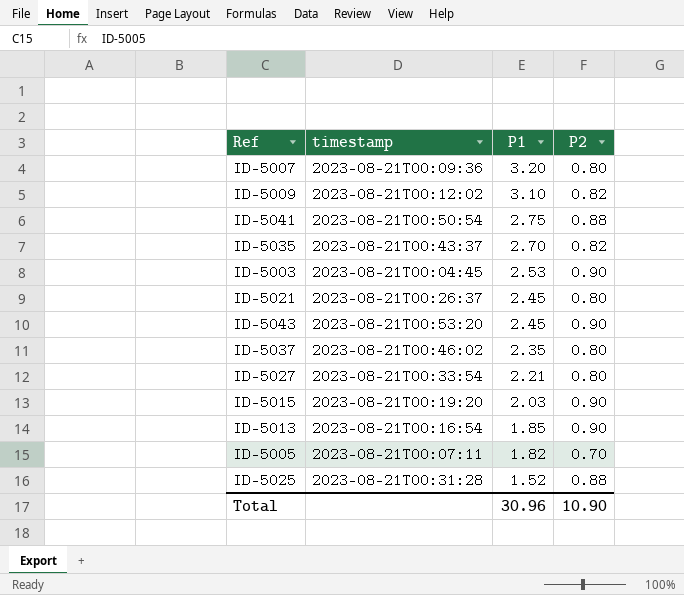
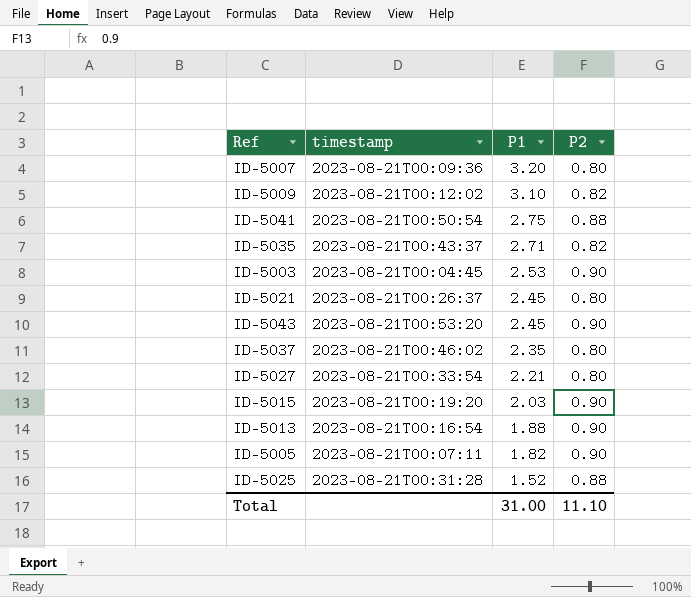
ID-5035 | P1: 2.70 -> 2.71
ID-5013 | P1: 1.85 -> 1.88
ID-5005 | P2: 0.70 -> 0.90
Total | P1: 30.96 -> 31.00
Total | P2: 10.90 -> 11.10

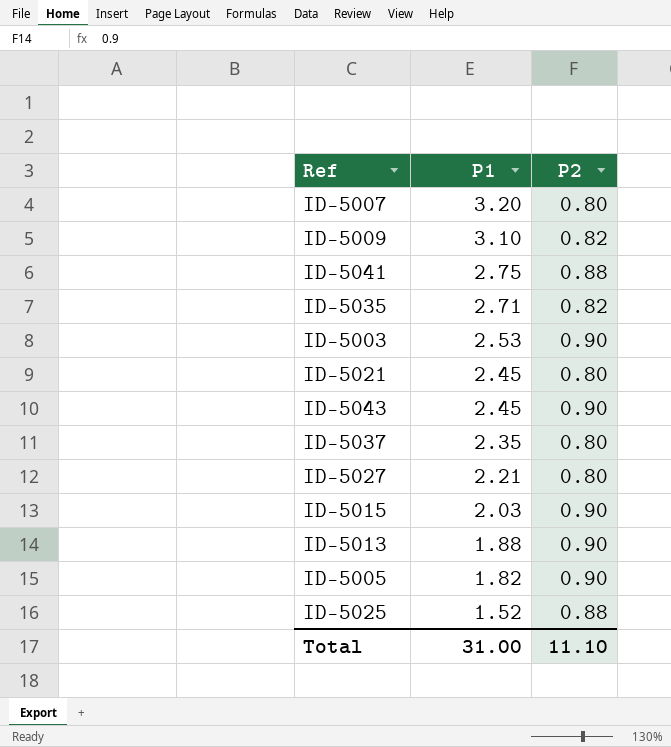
column timestamp | position: 2 -> none

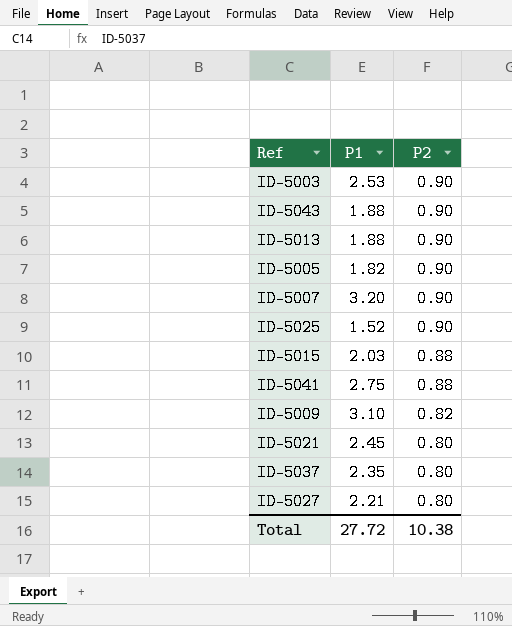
row order: P1 descending -> P2 descending
row ID-5035: 2.71 | 0.82 -> none
ID-5043 | P1: 2.45 -> 1.88
ID-5007 | P2: 0.80 -> 0.90
ID-5025 | P2: 0.88 -> 0.90
ID-5015 | P2: 0.90 -> 0.88
Total | P1: 31.00 -> 27.72
Total | P2: 11.10 -> 10.38

